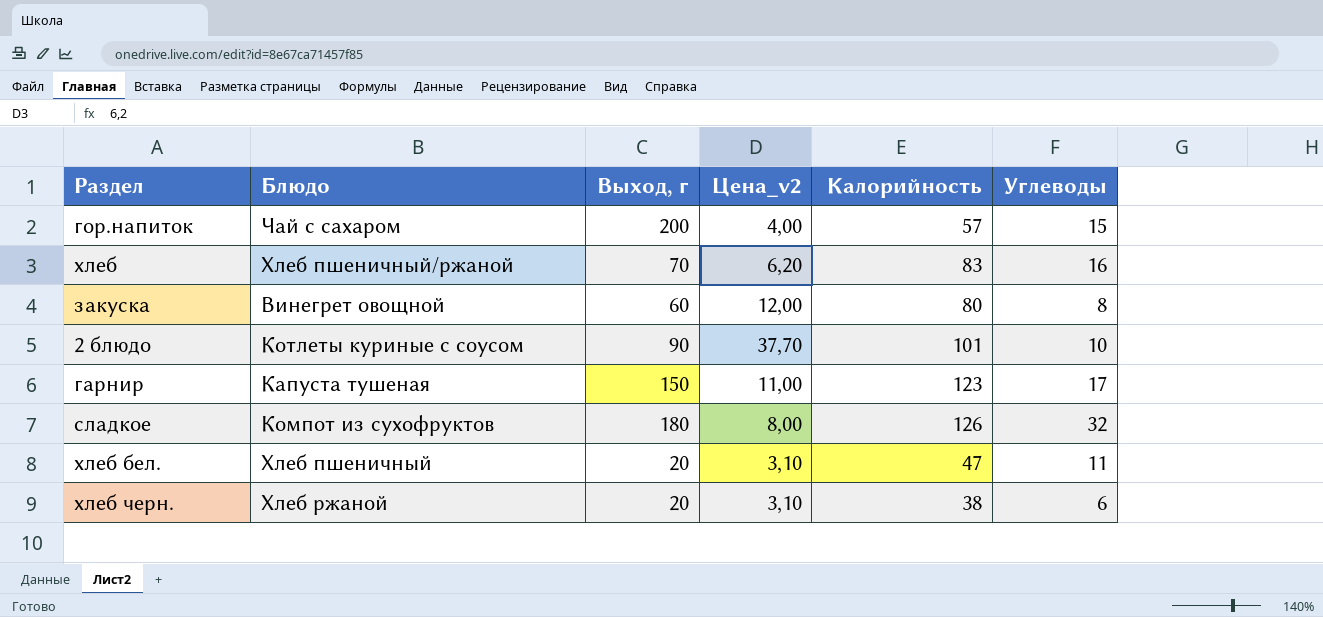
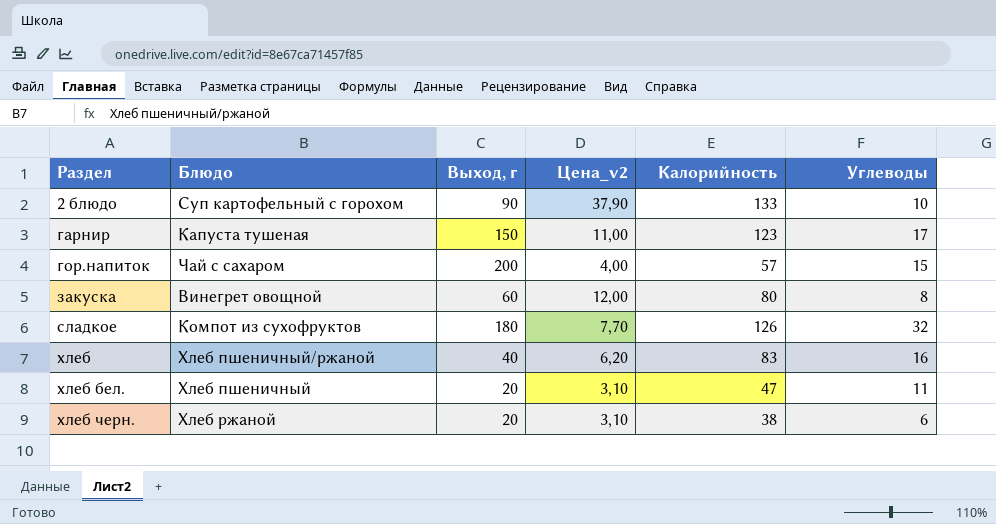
row order: none -> Раздел ascending
2 блюдо | Блюдо: Котлеты куриные с соусом -> Суп картофельный с горохом
2 блюдо | Цена_v2: 37,70 -> 37,90
2 блюдо | Калорийность: 101 -> 133
сладкое | Цена_v2: 8,00 -> 7,70
хлеб | Выход, г: 70 -> 40

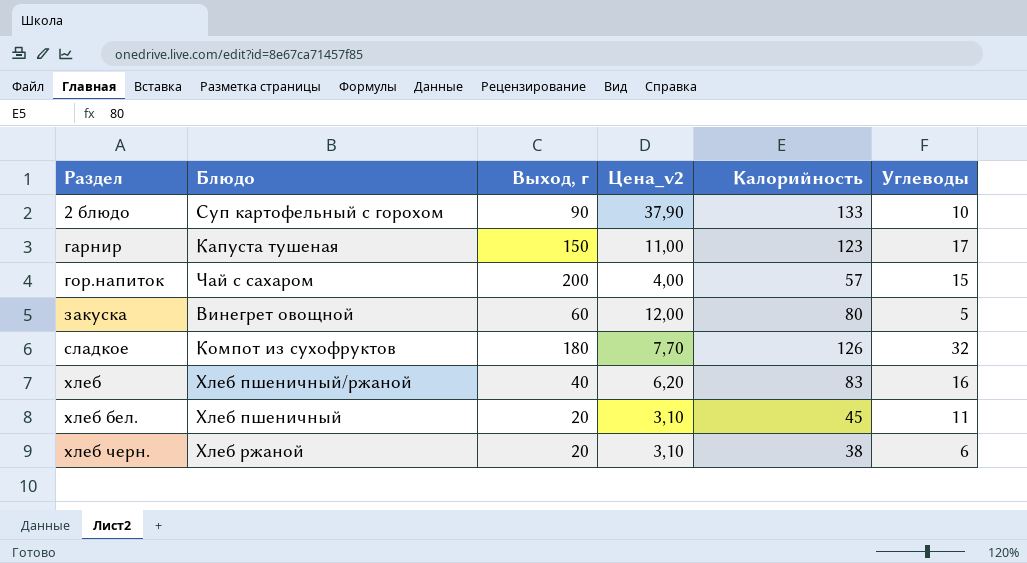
закуска | Углеводы: 8 -> 5
хлеб бел. | Калорийность: 47 -> 45

